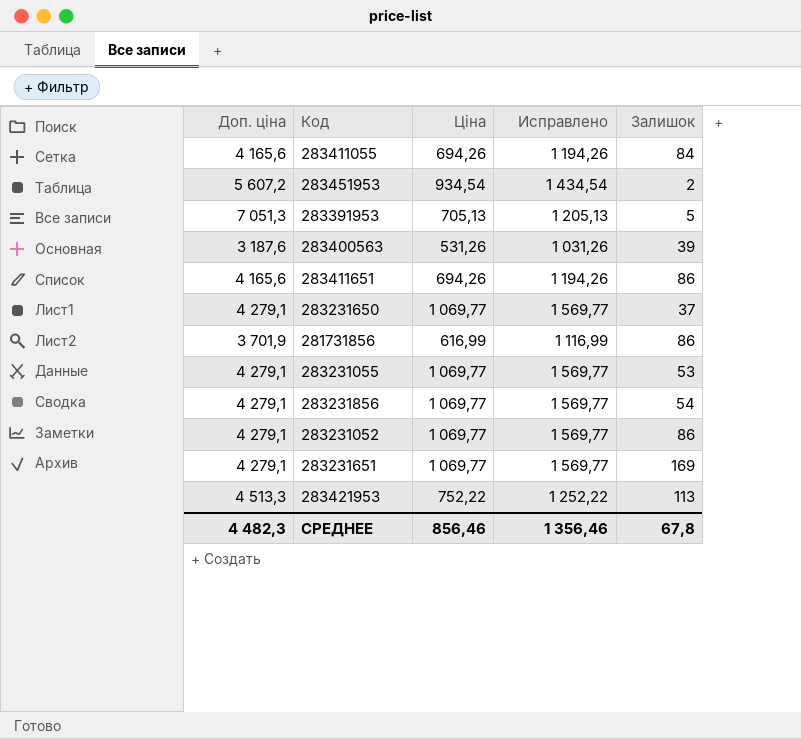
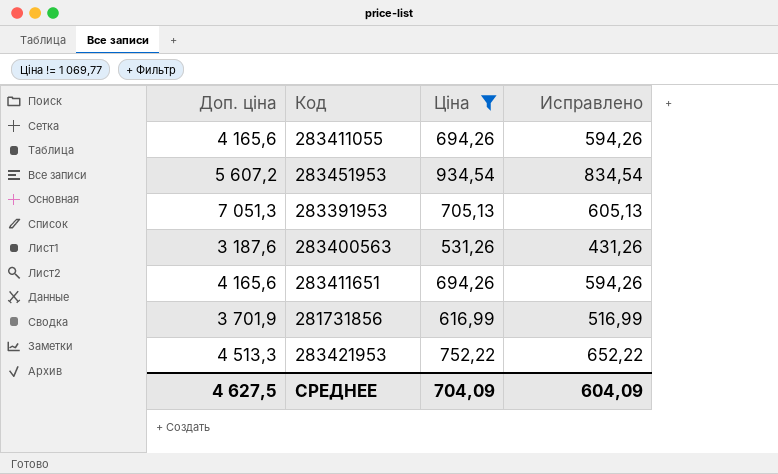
filter: none -> Ціна != 1 069,77
column Залишок | position: 5 -> none
column Исправлено | formula: [Ціна] + 500 -> [Ціна] - 100
СРЕДНЕЕ | Доп. ціна: 4 482,3 -> 4 627,5
СРЕДНЕЕ | Ціна: 856,46 -> 704,09
СРЕДНЕЕ | Исправлено: 1 356,46 -> 604,09

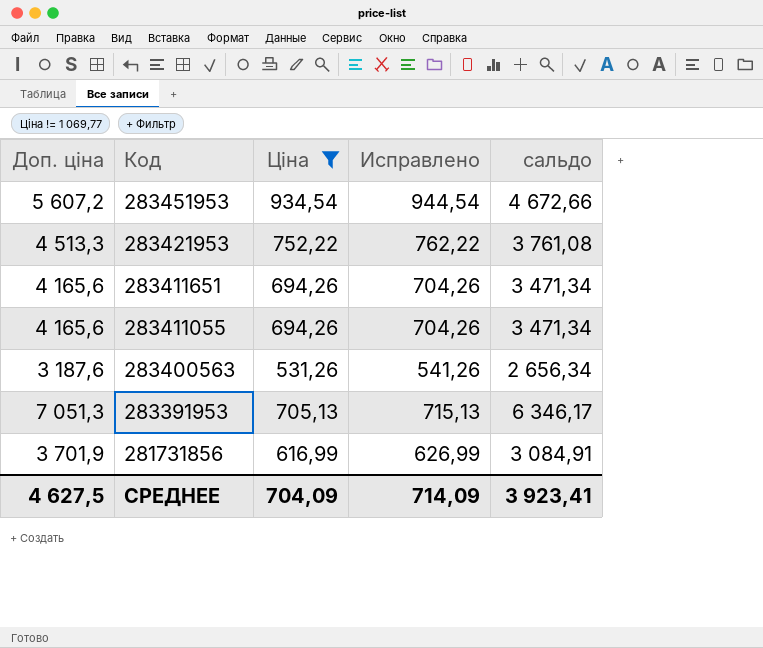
row order: none -> Код descending
column Исправлено | formula: [Ціна] - 100 -> [Ціна] + 10
column сальдо | formula: none -> [Доп. ціна] - [Ціна]
СРЕДНЕЕ | Исправлено: 604,09 -> 714,09

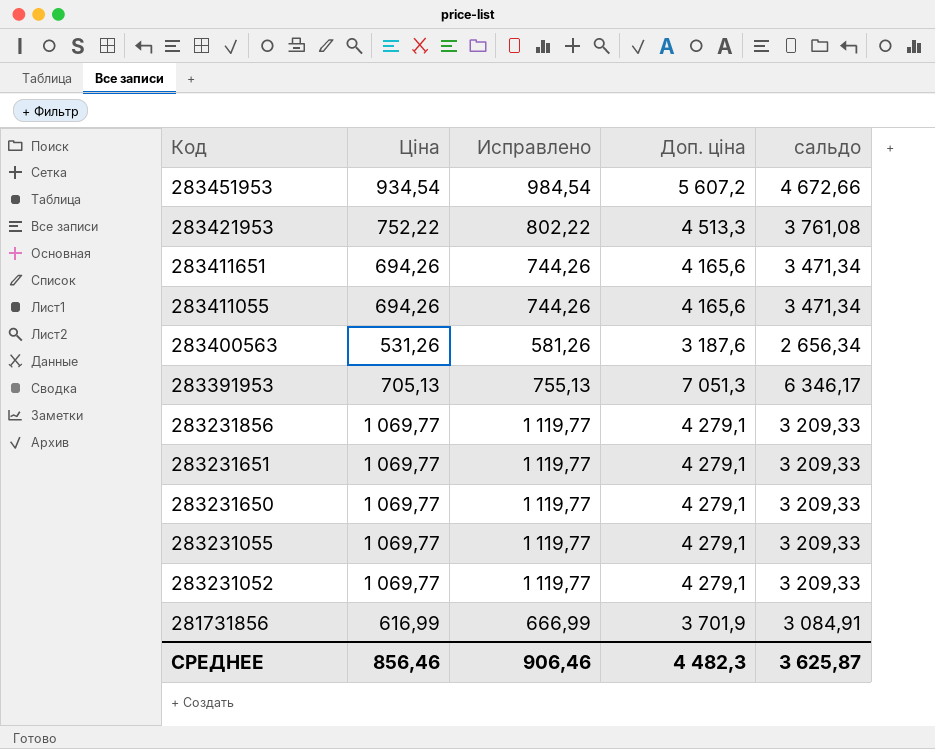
filter: Ціна != 1 069,77 -> none
column Исправлено | formula: [Ціна] + 10 -> [Ціна] + 50
column Доп. ціна | position: 1 -> 4
СРЕДНЕЕ | Ціна: 704,09 -> 856,46
СРЕДНЕЕ | Исправлено: 714,09 -> 906,46
СРЕДНЕЕ | Доп. ціна: 4 627,5 -> 4 482,3
СРЕДНЕЕ | сальдо: 3 923,41 -> 3 625,87

